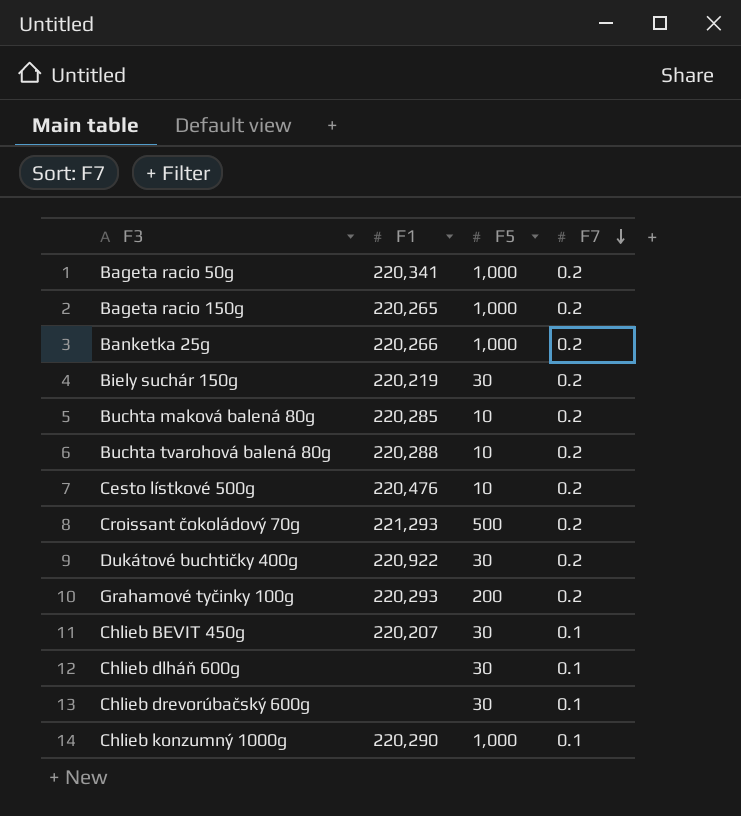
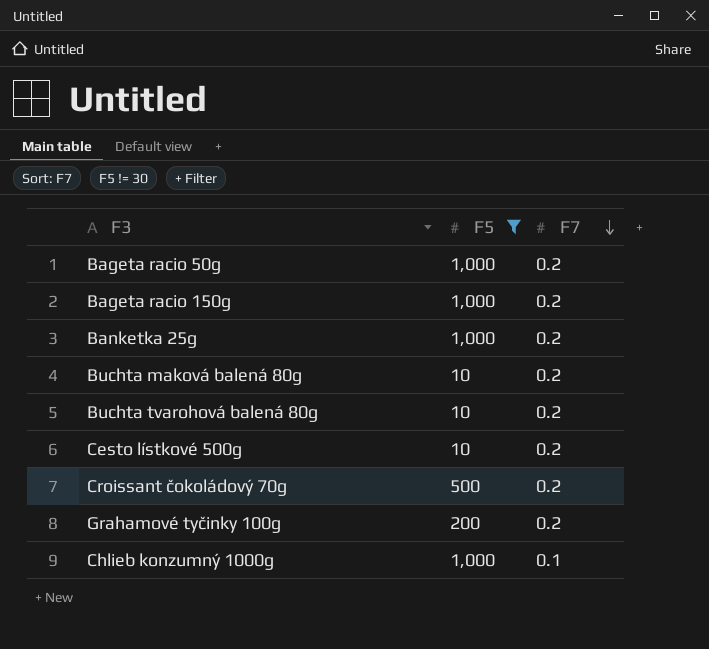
filter: none -> F5 != 30
column F1 | position: 2 -> none

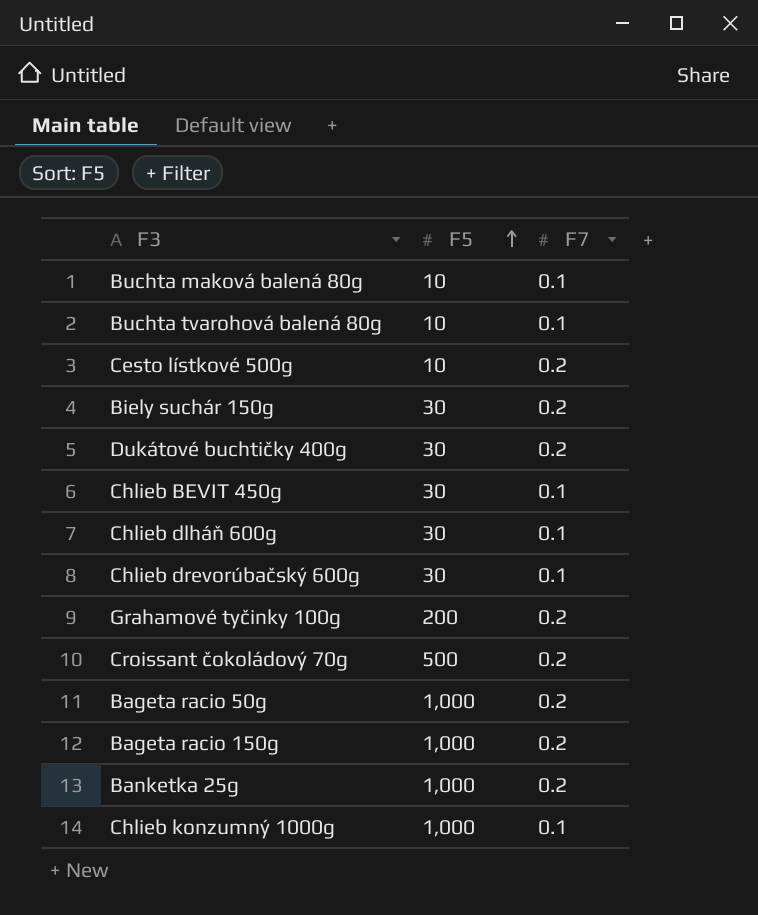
filter: F5 != 30 -> none
row order: F7 descending -> F5 ascending
Buchta maková balená 80g | F7: 0.2 -> 0.1
Buchta tvarohová balená 80g | F7: 0.2 -> 0.1

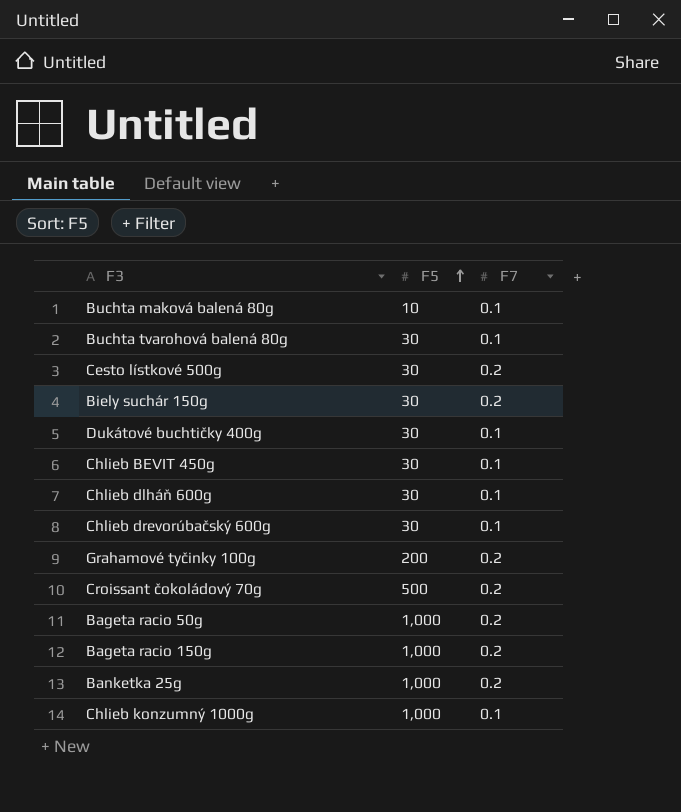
Buchta tvarohová balená 80g | F5: 10 -> 30
Cesto lístkové 500g | F5: 10 -> 30
Dukátové buchtičky 400g | F7: 0.2 -> 0.1

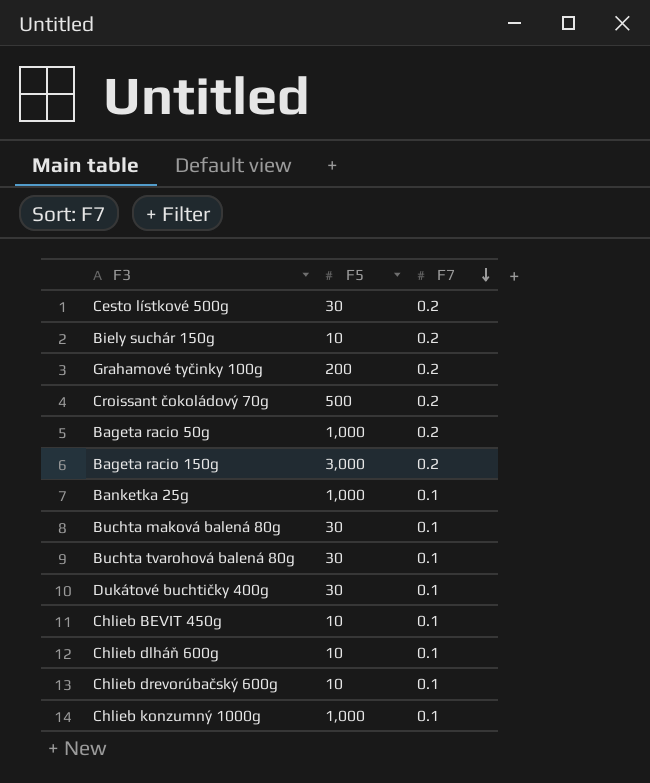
row order: F5 ascending -> F7 descending
Biely suchár 150g | F5: 30 -> 10
Bageta racio 150g | F5: 1,000 -> 3,000
Banketka 25g | F7: 0.2 -> 0.1
Buchta maková balená 80g | F5: 10 -> 30
Chlieb BEVIT 450g | F5: 30 -> 10
Chlieb dlháň 600g | F5: 30 -> 10
Chlieb drevorúbačský 600g | F5: 30 -> 10

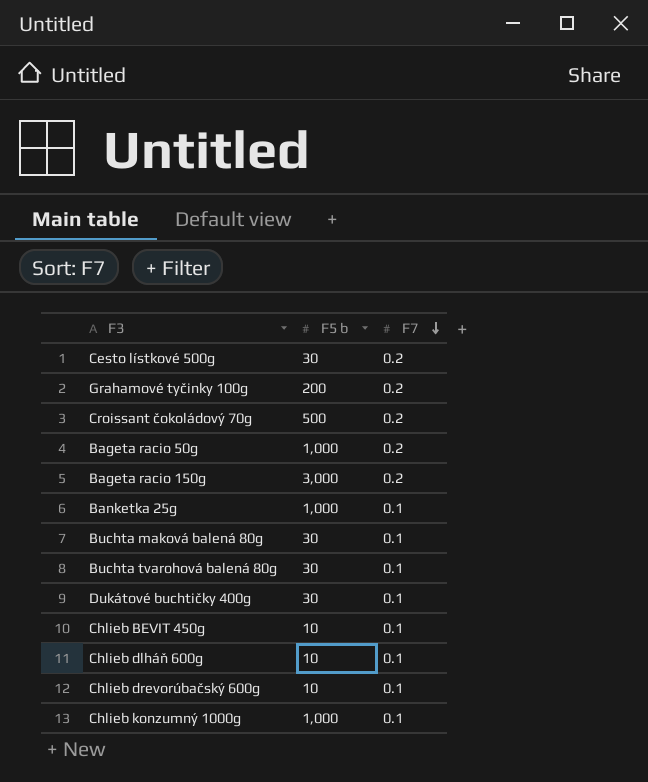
column name: F5 -> F5 b
row Biely suchár 150g: 10 | 0.2 -> none

